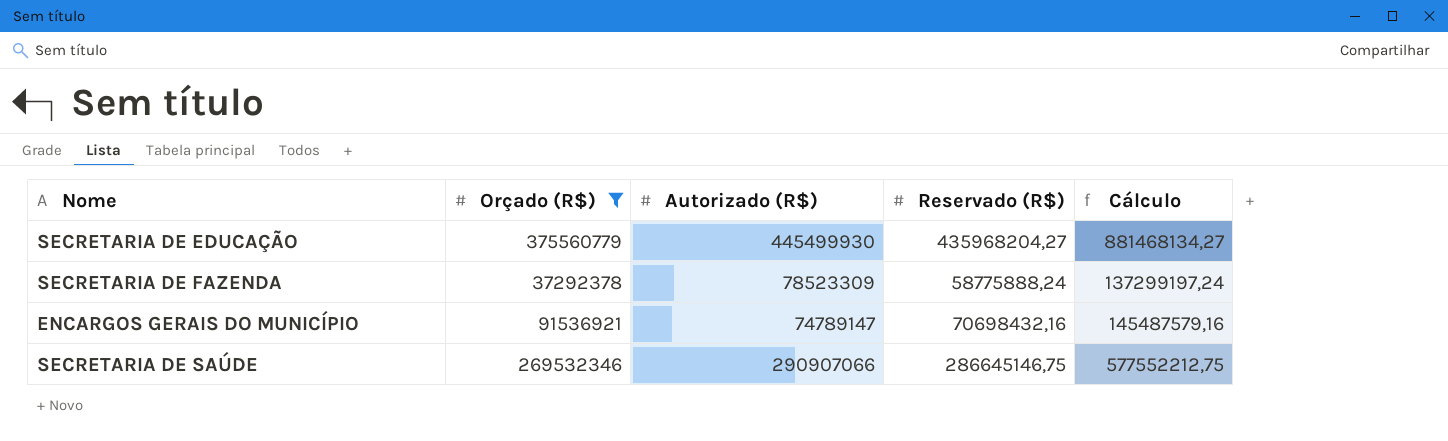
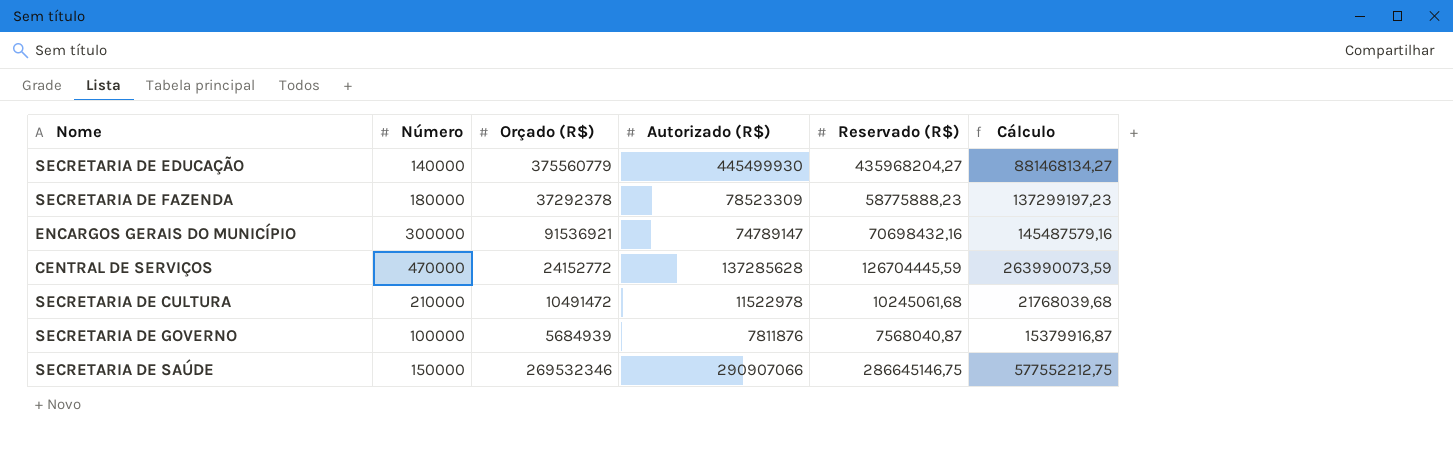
filter: Orçado (R$) >= 37292378 -> none
column Número | position: none -> 2
SECRETARIA DE FAZENDA | Reservado (R$): 58775888,24 -> 58775888,23
SECRETARIA DE FAZENDA | Cálculo: 137299197,24 -> 137299197,23

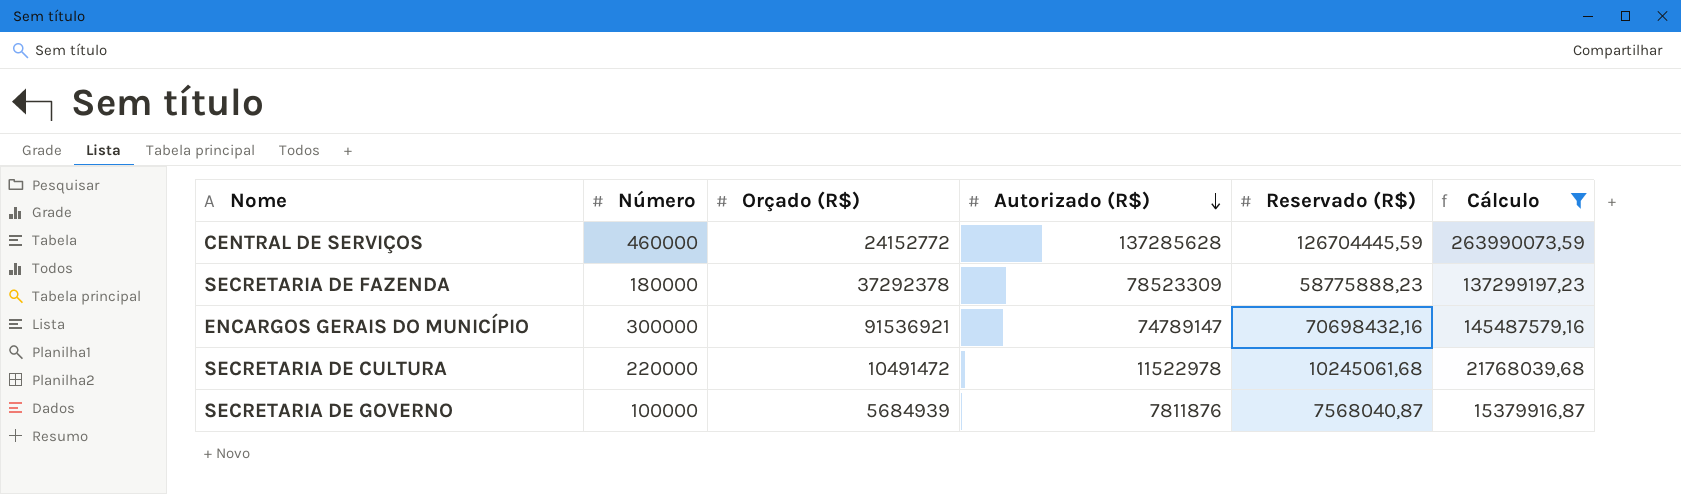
filter: none -> Cálculo <= 263990073,59
row order: none -> Autorizado (R$) descending
CENTRAL DE SERVIÇOS | Número: 470000 -> 460000
SECRETARIA DE CULTURA | Número: 210000 -> 220000

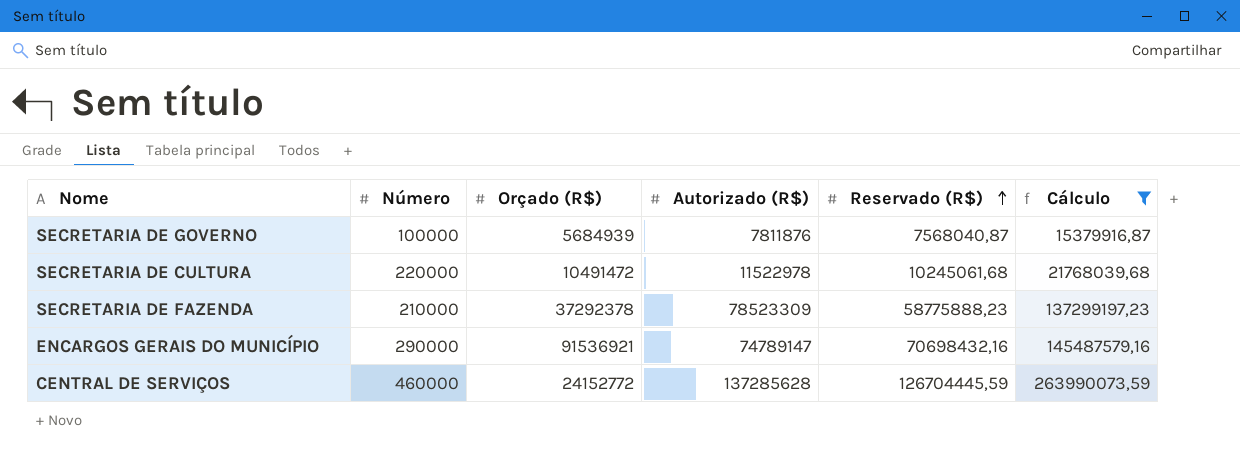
row order: Autorizado (R$) descending -> Reservado (R$) ascending
SECRETARIA DE FAZENDA | Número: 180000 -> 210000
ENCARGOS GERAIS DO MUNICÍPIO | Número: 300000 -> 290000

